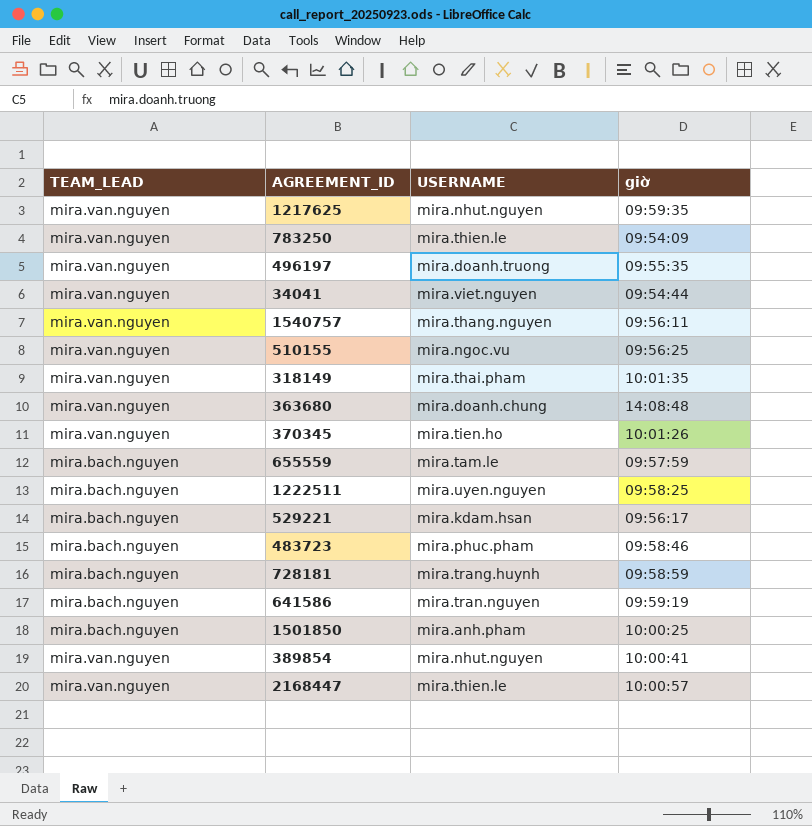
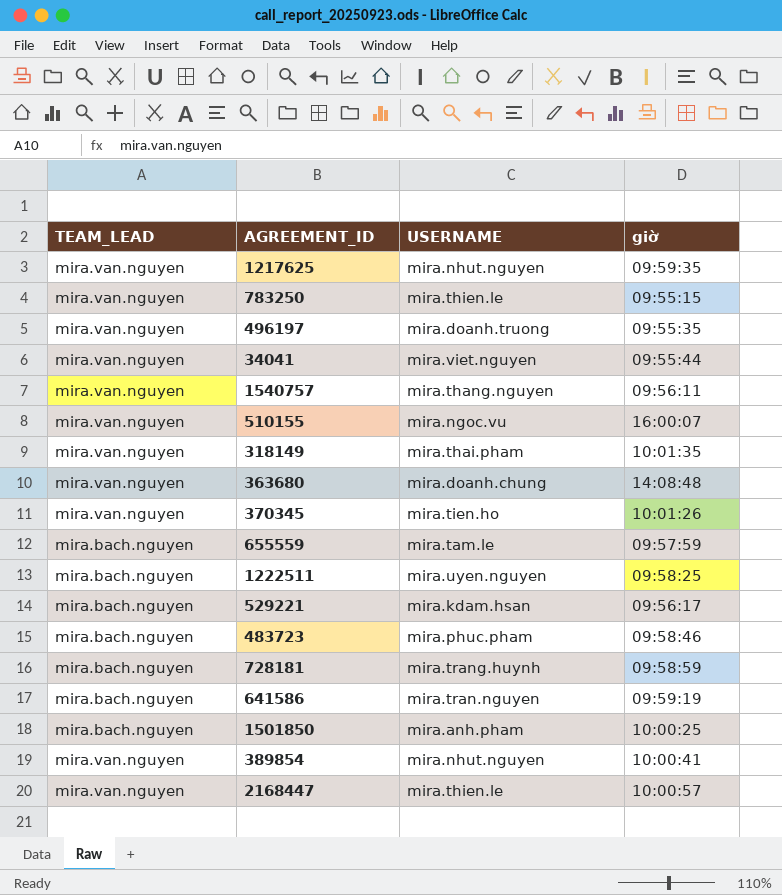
783250 | giờ: 09:54:09 -> 09:55:15
34041 | giờ: 09:54:44 -> 09:55:44
510155 | giờ: 09:56:25 -> 16:00:07

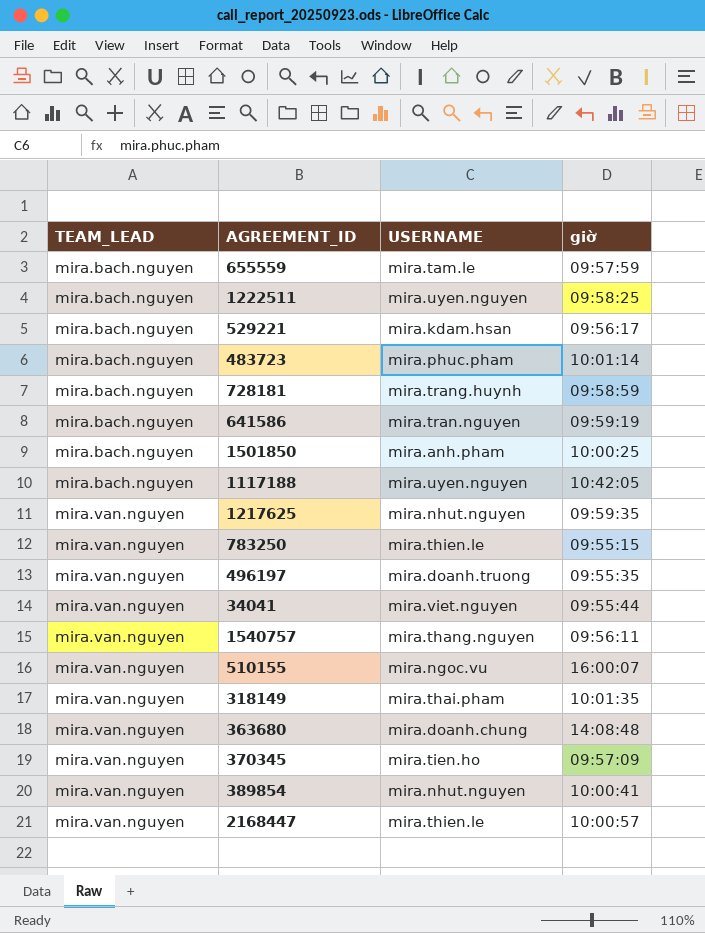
row order: none -> TEAM_LEAD ascending
483723 | giờ: 09:58:46 -> 10:01:14
row 1117188: none -> mira.bach.nguyen | mira.uyen.nguyen | 10:42:05
370345 | giờ: 10:01:26 -> 09:57:09

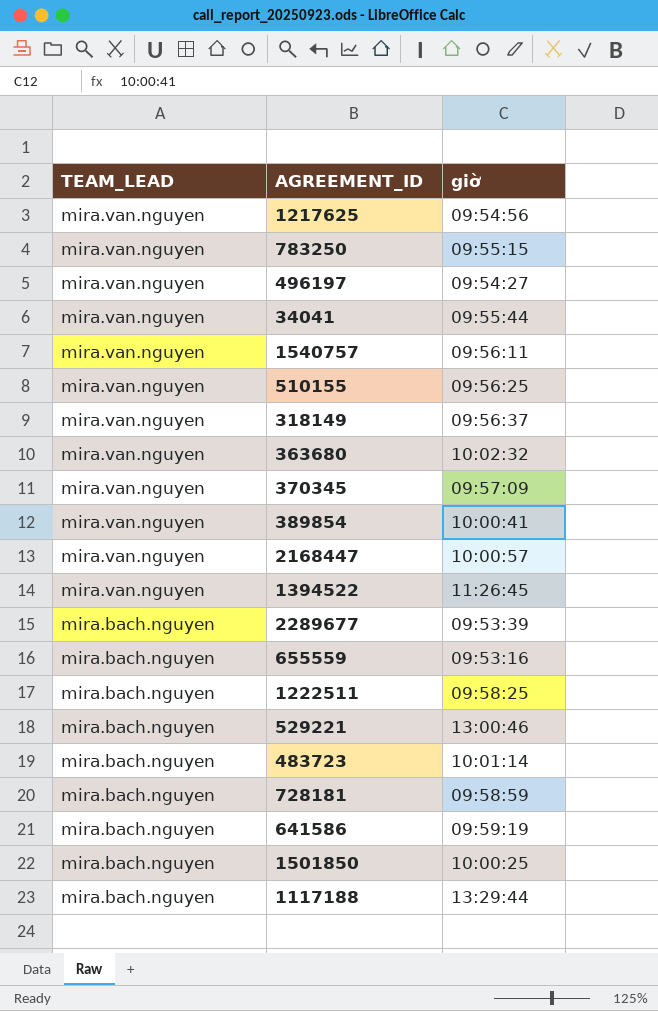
row order: TEAM_LEAD ascending -> TEAM_LEAD descending
column USERNAME | position: 3 -> none
1217625 | giờ: 09:59:35 -> 09:54:56
496197 | giờ: 09:55:35 -> 09:54:27
510155 | giờ: 16:00:07 -> 09:56:25
318149 | giờ: 10:01:35 -> 09:56:37
363680 | giờ: 14:08:48 -> 10:02:32
row 1394522: none -> mira.van.nguyen | 11:26:45
row 2289677: none -> mira.bach.nguyen | 09:53:39
655559 | giờ: 09:57:59 -> 09:53:16
529221 | giờ: 09:56:17 -> 13:00:46
1117188 | giờ: 10:42:05 -> 13:29:44

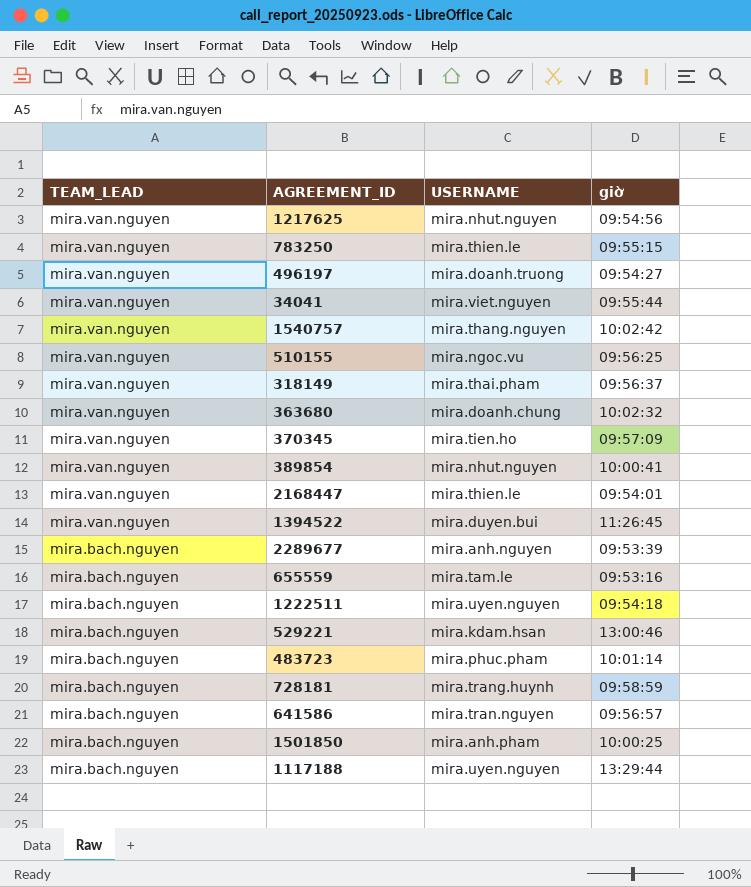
column USERNAME | position: none -> 3
1540757 | giờ: 09:56:11 -> 10:02:42
2168447 | giờ: 10:00:57 -> 09:54:01
1222511 | giờ: 09:58:25 -> 09:54:18
641586 | giờ: 09:59:19 -> 09:56:57

